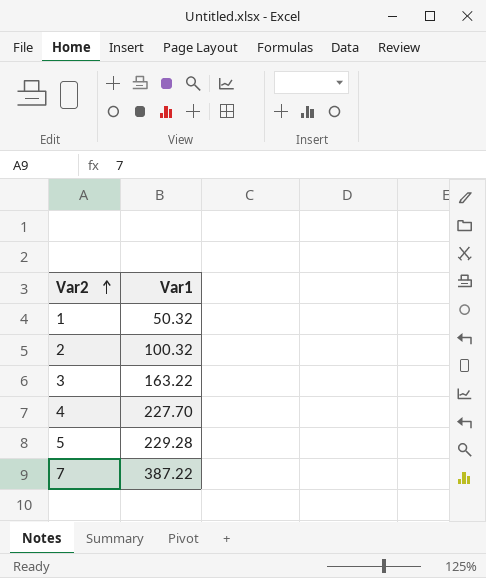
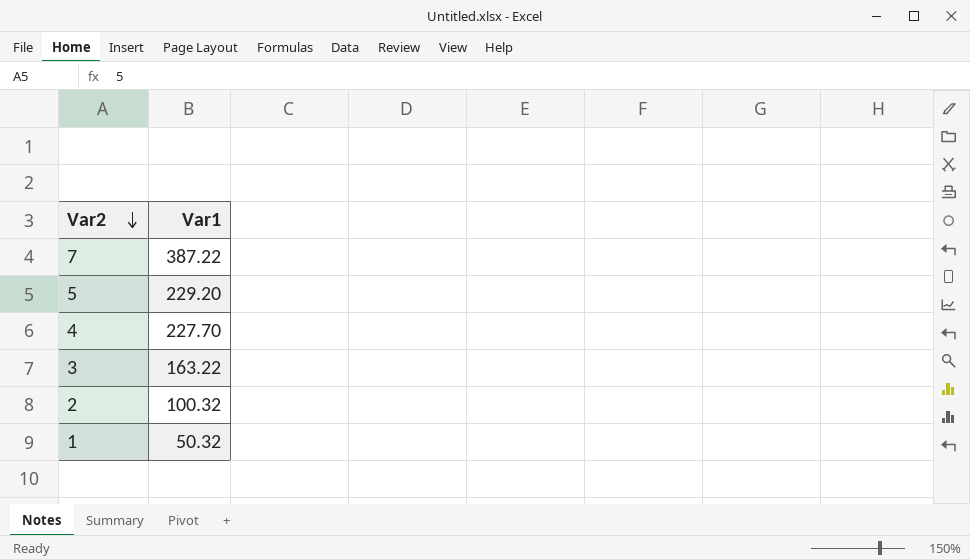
row order: Var2 ascending -> Var2 descending
5 | Var1: 229.28 -> 229.20

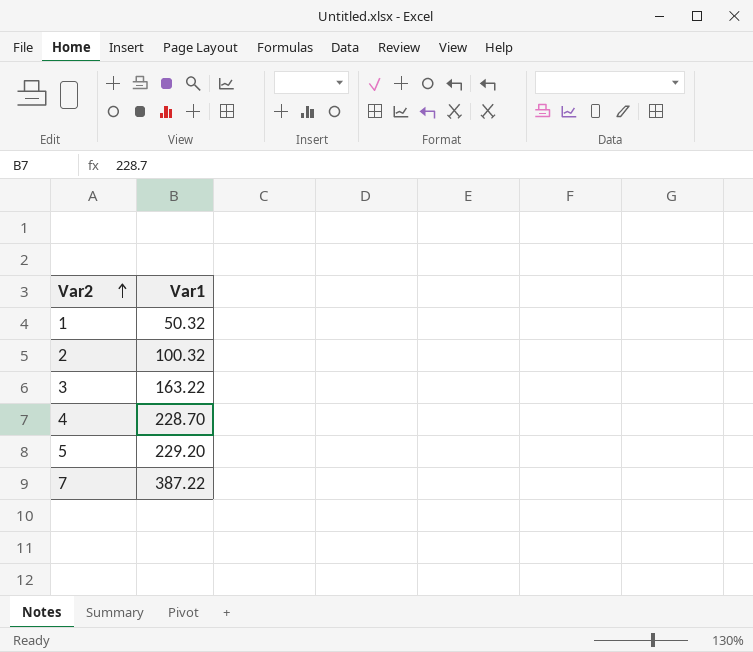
row order: Var2 descending -> Var2 ascending
4 | Var1: 227.70 -> 228.70

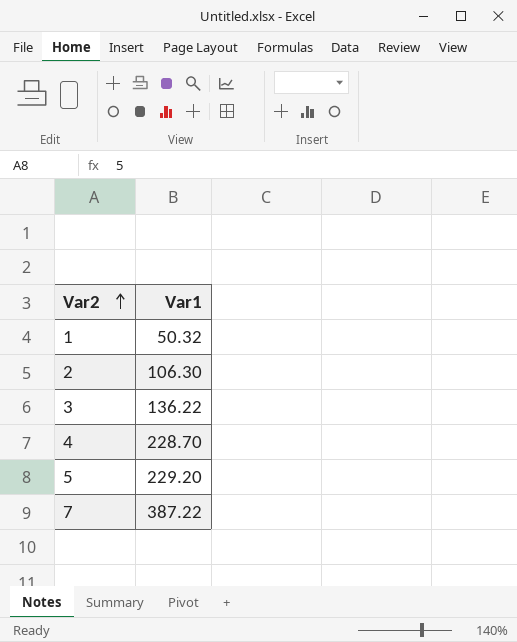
2 | Var1: 100.32 -> 106.30
3 | Var1: 163.22 -> 136.22

